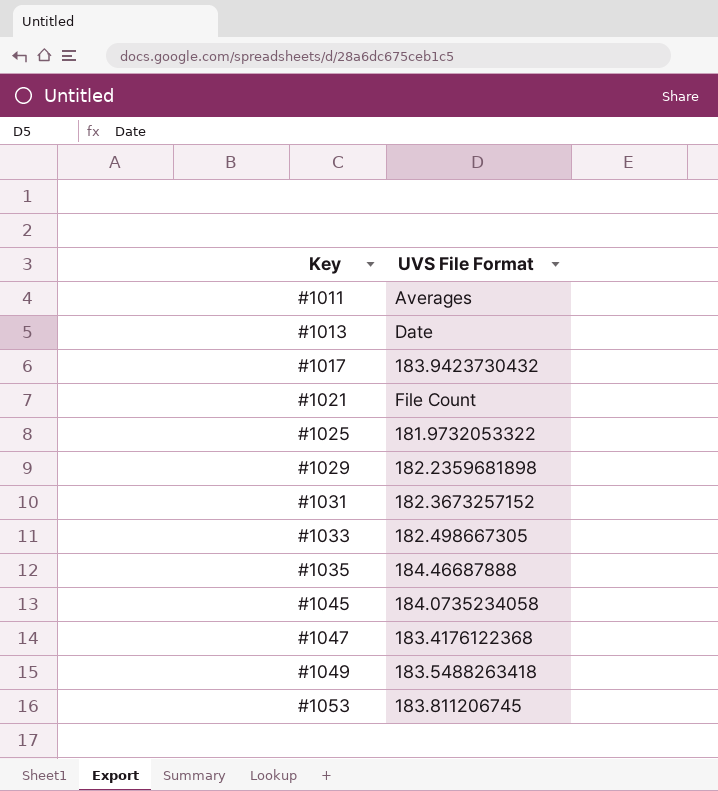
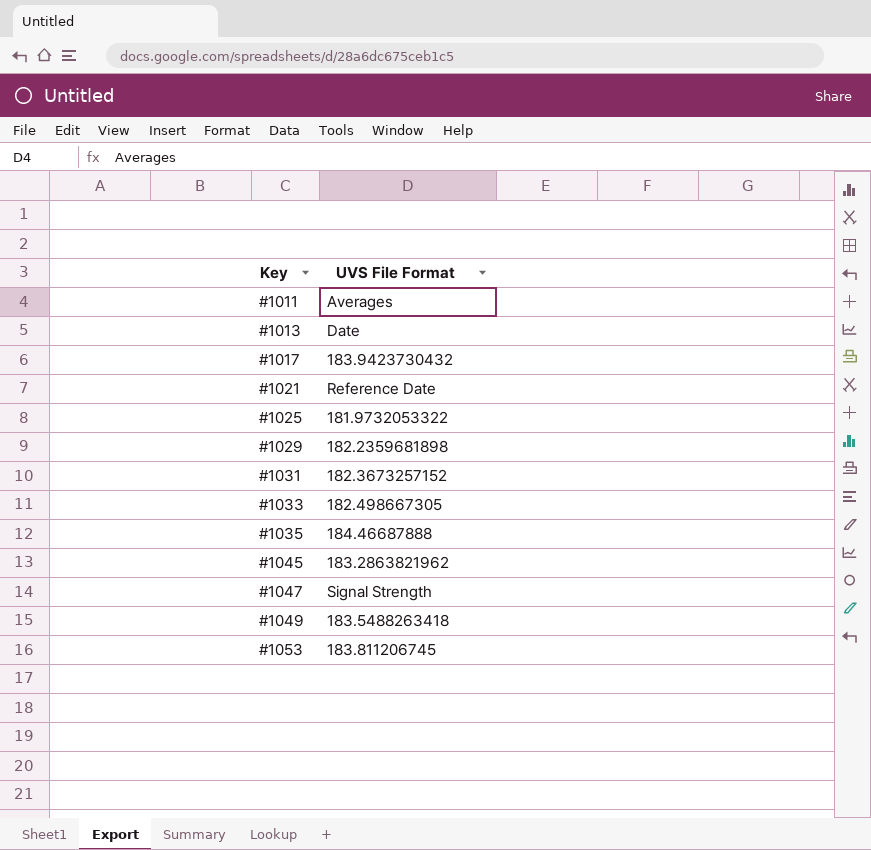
#1021 | UVS File Format: File Count -> Reference Date
#1045 | UVS File Format: 184.0735234058 -> 183.2863821962
#1047 | UVS File Format: 183.4176122368 -> Signal Strength

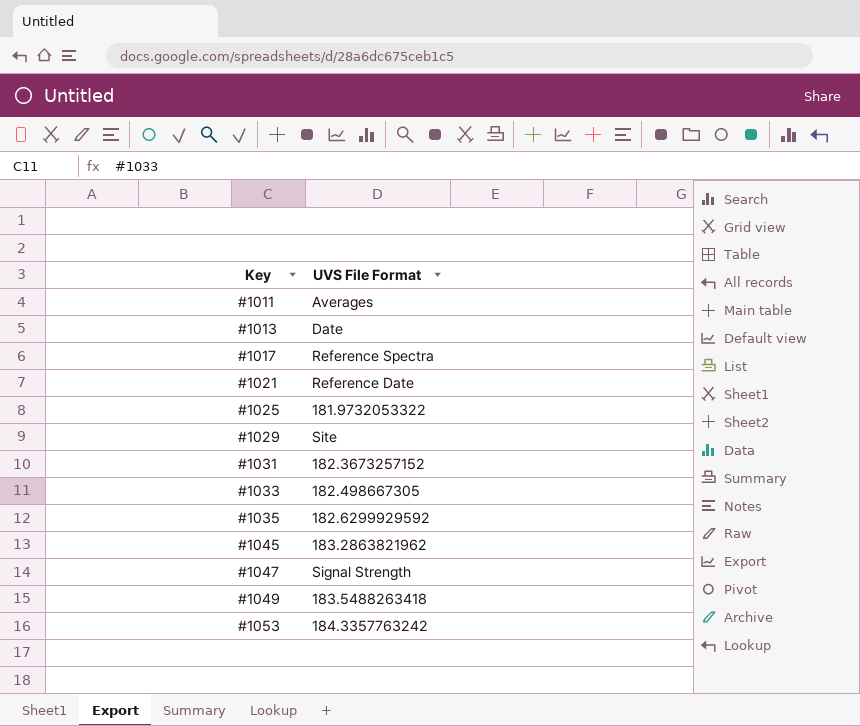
#1017 | UVS File Format: 183.9423730432 -> Reference Spectra
#1029 | UVS File Format: 182.2359681898 -> Site
#1035 | UVS File Format: 184.46687888 -> 182.6299929592
#1053 | UVS File Format: 183.811206745 -> 184.3357763242

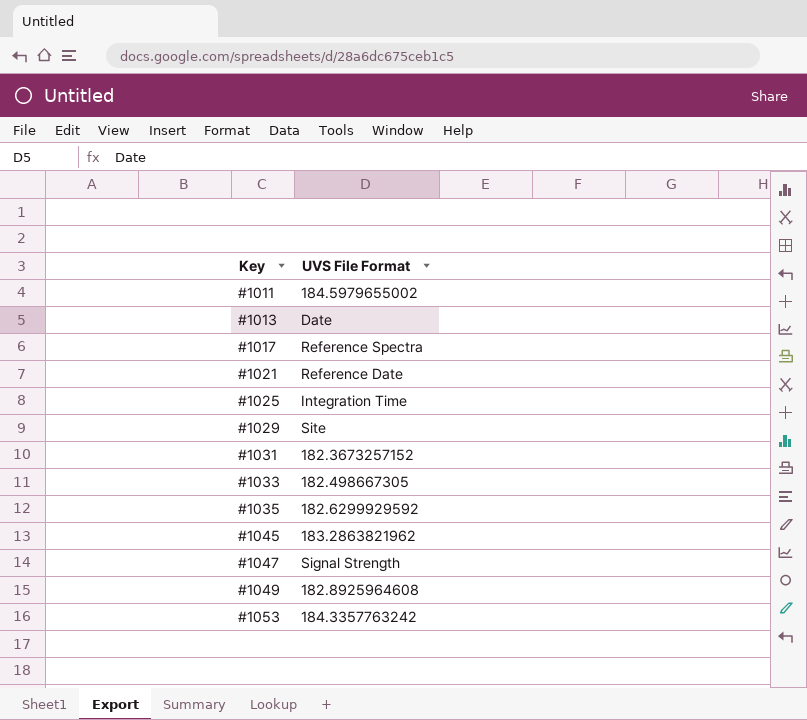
#1011 | UVS File Format: Averages -> 184.5979655002
#1025 | UVS File Format: 181.9732053322 -> Integration Time
#1049 | UVS File Format: 183.5488263418 -> 182.8925964608

